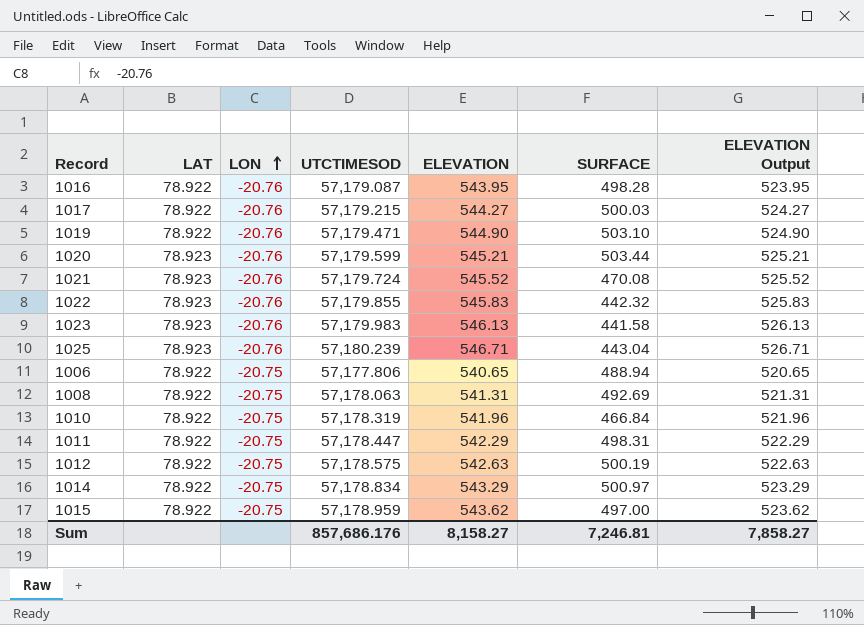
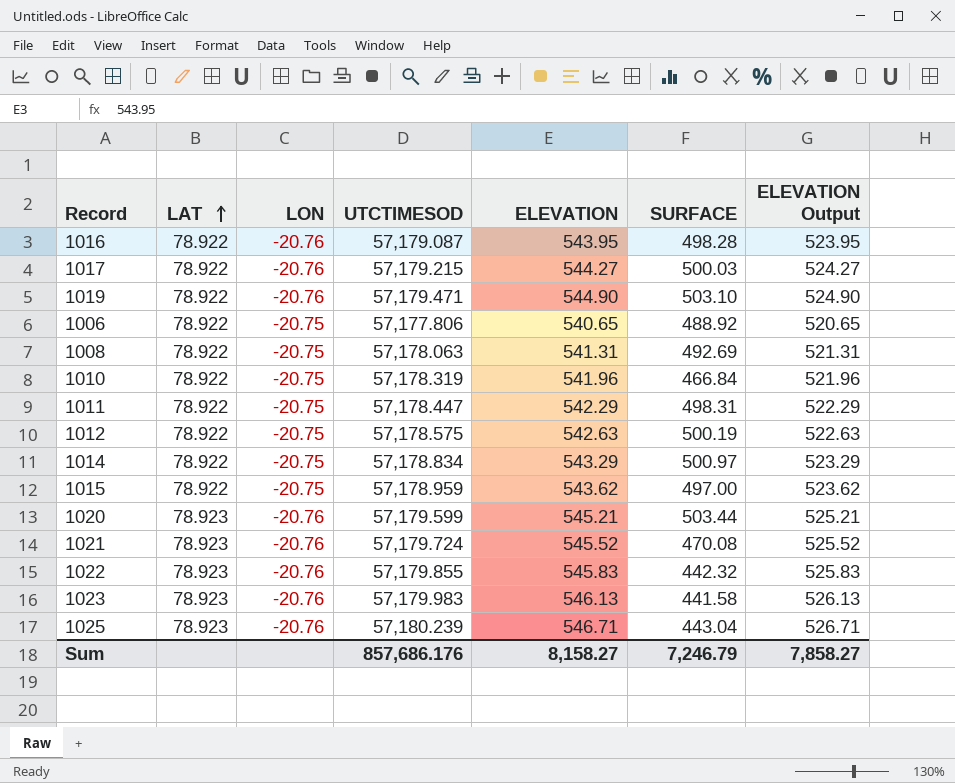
row order: LON ascending -> LAT ascending
1006 | SURFACE: 488.94 -> 488.92
Sum | SURFACE: 7,246.81 -> 7,246.79

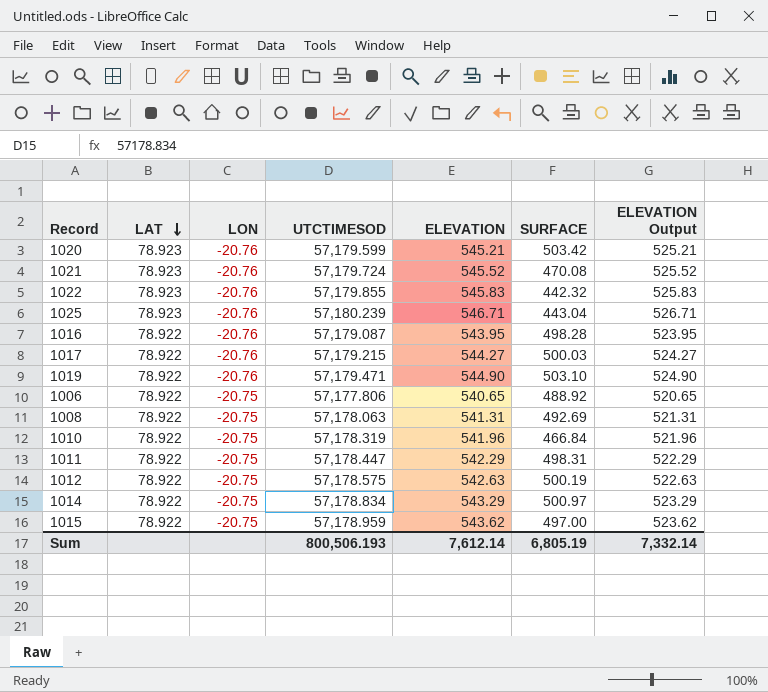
row order: LAT ascending -> LAT descending
row 1023: 78.923 | -20.76 | 57,179.983 | 546.13 | 441.58 | 526.13 -> none
1020 | SURFACE: 503.44 -> 503.42
Sum | UTCTIMESOD: 857,686.176 -> 800,506.193
Sum | ELEVATION: 8,158.27 -> 7,612.14
Sum | SURFACE: 7,246.79 -> 6,805.19
Sum | ELEVATION Output: 7,858.27 -> 7,332.14

